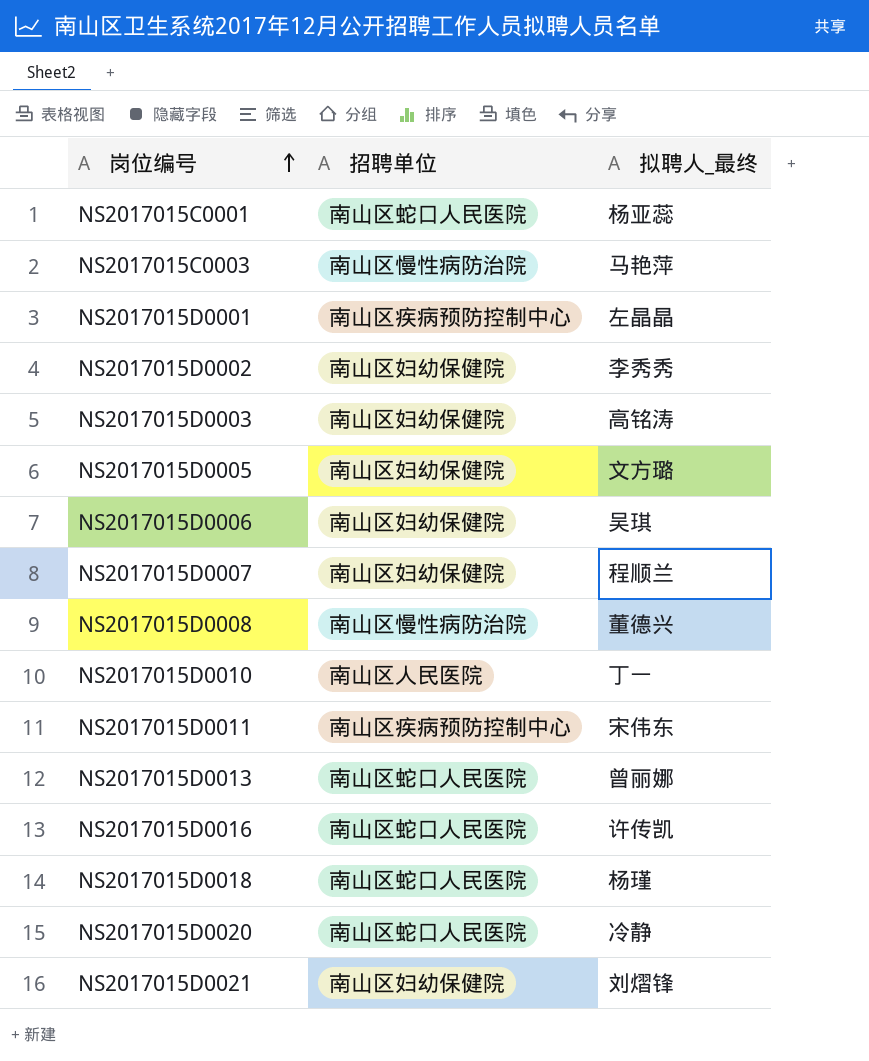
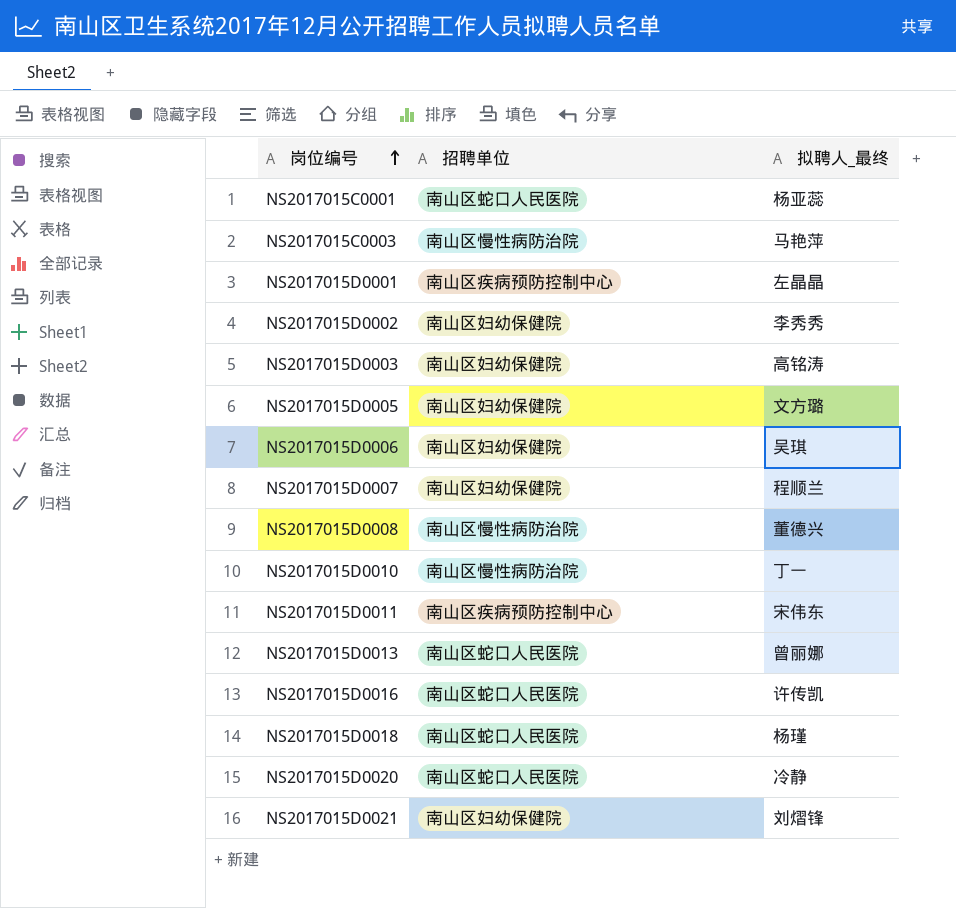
NS2017015D0010 | 招聘单位: 南山区人民医院 -> 南山区慢性病防治院

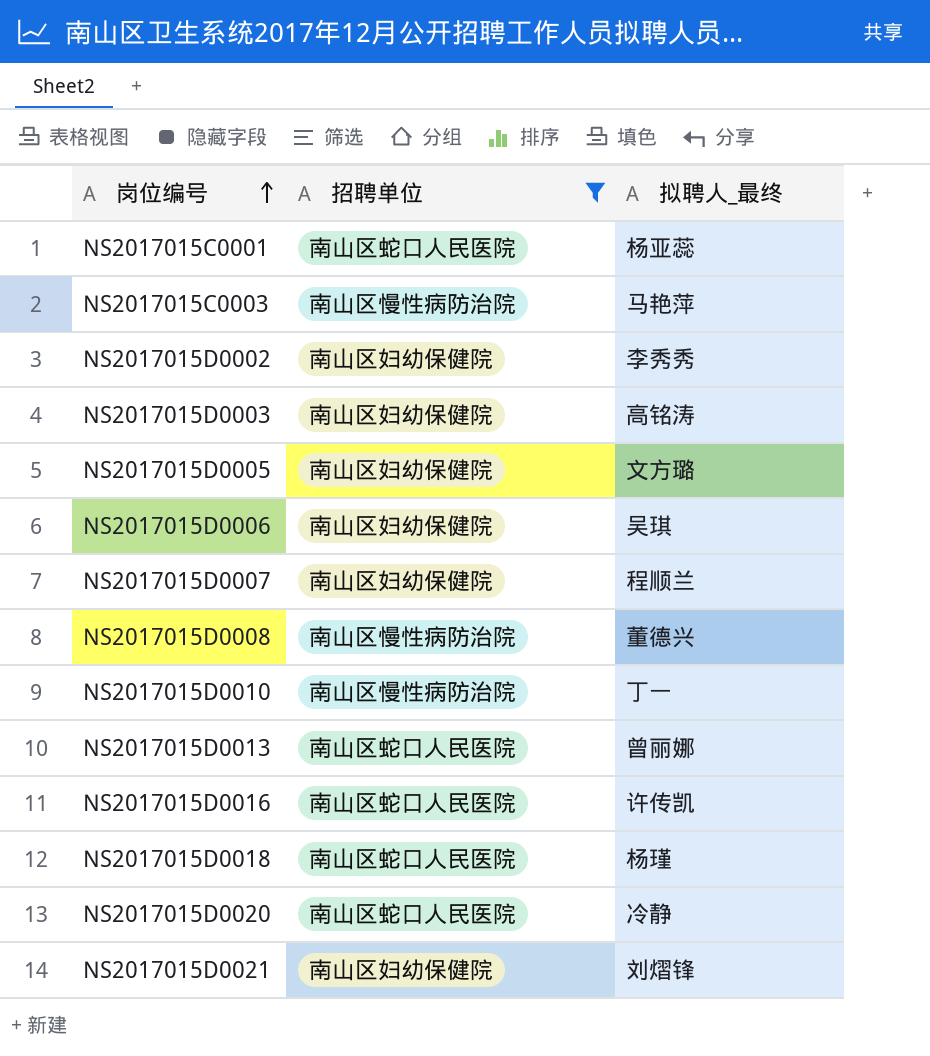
filter: none -> 招聘单位 != 南山区疾病预防控制中心

